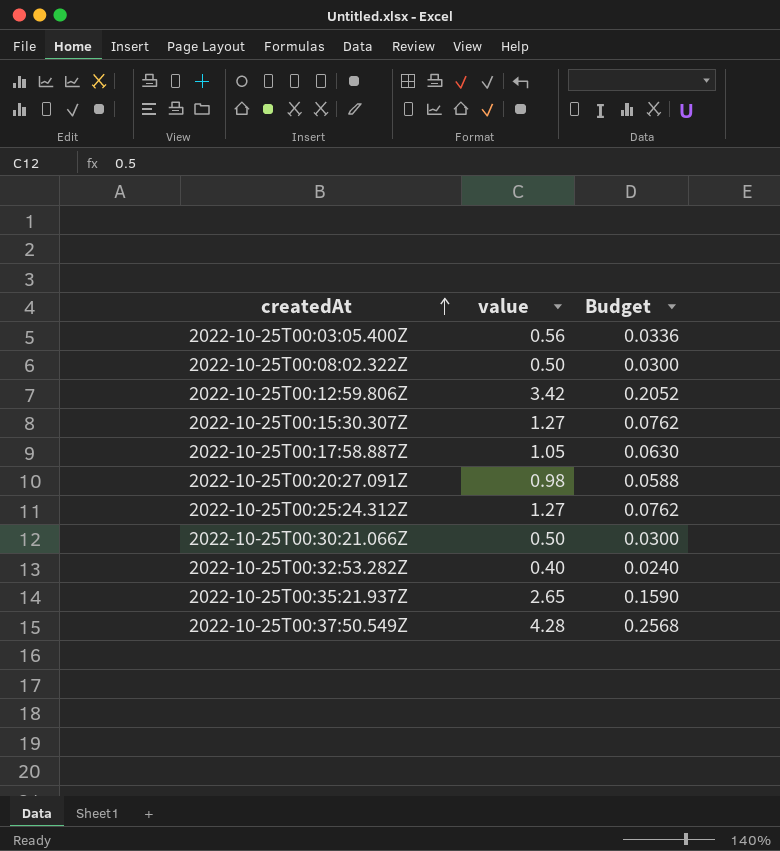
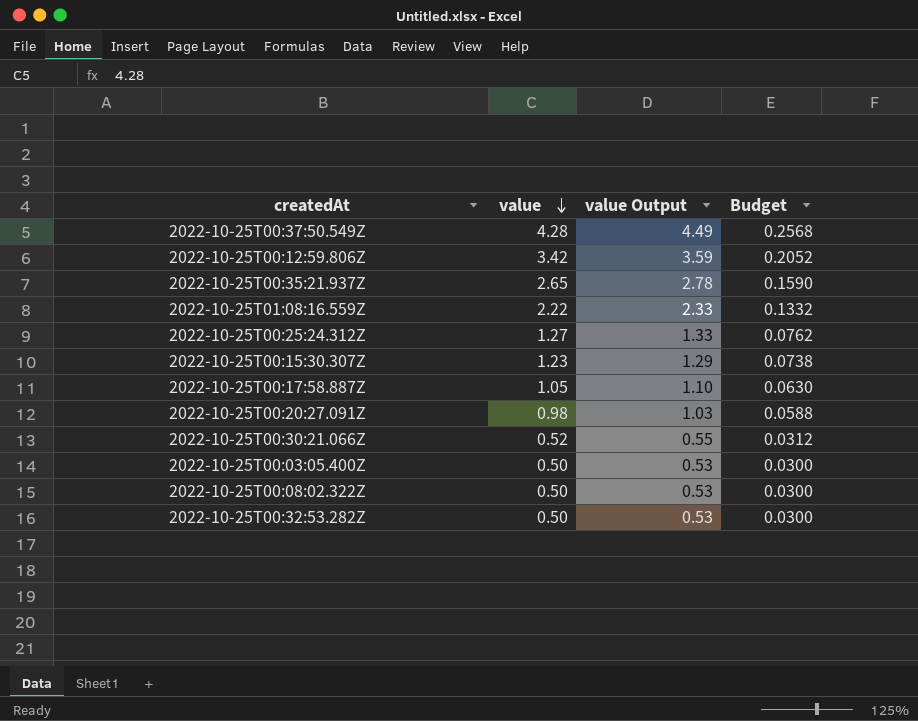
row order: createdAt ascending -> value descending
column value Output | formula: none -> [value] * 1.05
row 2022-10-25T01:08:16.559Z: none -> 2.22 | 2.33 | 0.1332
2022-10-25T00:15:30.307Z | value: 1.27 -> 1.23
2022-10-25T00:15:30.307Z | Budget: 0.0762 -> 0.0738
2022-10-25T00:30:21.066Z | value: 0.50 -> 0.52
2022-10-25T00:30:21.066Z | Budget: 0.0300 -> 0.0312
2022-10-25T00:03:05.400Z | value: 0.56 -> 0.50
2022-10-25T00:03:05.400Z | Budget: 0.0336 -> 0.0300
2022-10-25T00:32:53.282Z | value: 0.40 -> 0.50
2022-10-25T00:32:53.282Z | Budget: 0.0240 -> 0.0300

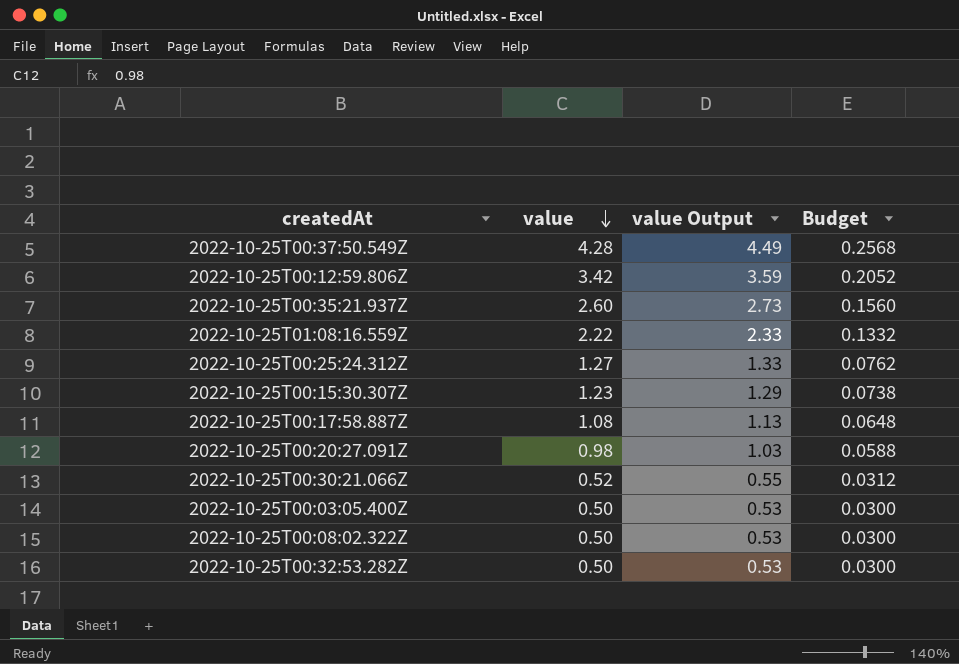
2022-10-25T00:35:21.937Z | value: 2.65 -> 2.60
2022-10-25T00:35:21.937Z | value Output: 2.78 -> 2.73
2022-10-25T00:35:21.937Z | Budget: 0.1590 -> 0.1560
2022-10-25T00:17:58.887Z | value: 1.05 -> 1.08
2022-10-25T00:17:58.887Z | value Output: 1.10 -> 1.13
2022-10-25T00:17:58.887Z | Budget: 0.0630 -> 0.0648

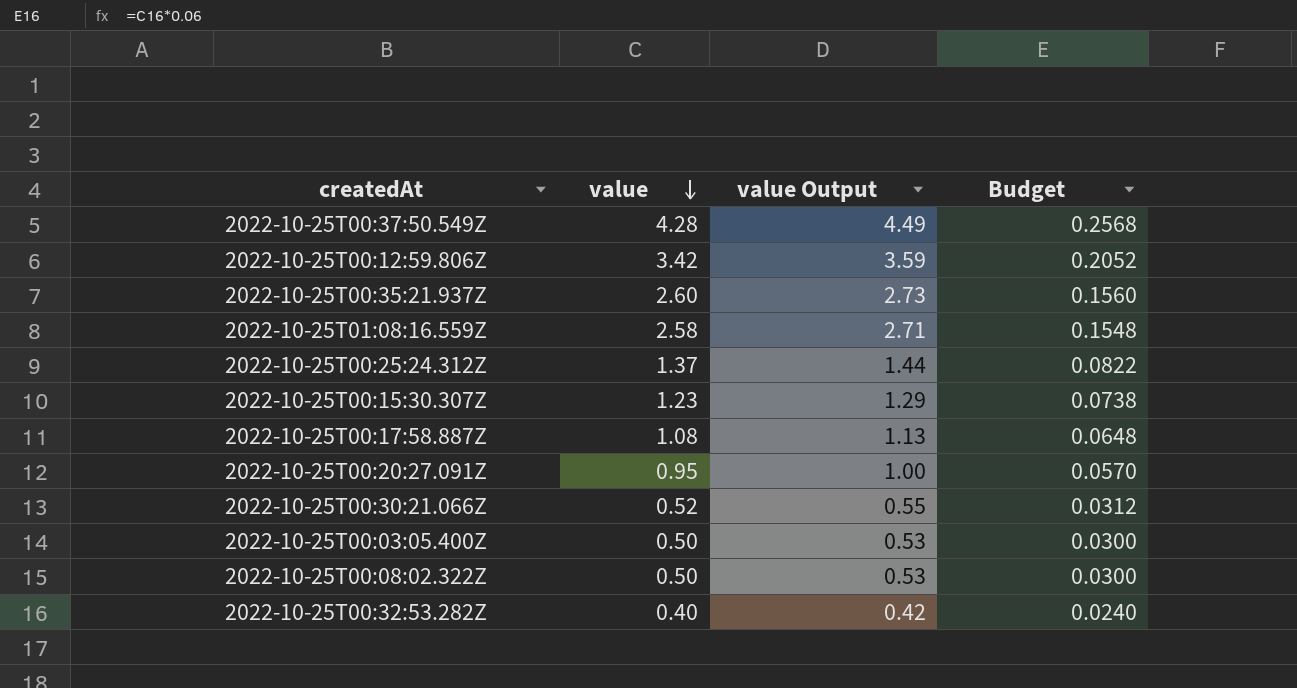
2022-10-25T01:08:16.559Z | value: 2.22 -> 2.58
2022-10-25T01:08:16.559Z | value Output: 2.33 -> 2.71
2022-10-25T01:08:16.559Z | Budget: 0.1332 -> 0.1548
2022-10-25T00:25:24.312Z | value: 1.27 -> 1.37
2022-10-25T00:25:24.312Z | value Output: 1.33 -> 1.44
2022-10-25T00:25:24.312Z | Budget: 0.0762 -> 0.0822
2022-10-25T00:20:27.091Z | value: 0.98 -> 0.95
2022-10-25T00:20:27.091Z | value Output: 1.03 -> 1.00
2022-10-25T00:20:27.091Z | Budget: 0.0588 -> 0.0570
2022-10-25T00:32:53.282Z | value: 0.50 -> 0.40
2022-10-25T00:32:53.282Z | value Output: 0.53 -> 0.42
2022-10-25T00:32:53.282Z | Budget: 0.0300 -> 0.0240

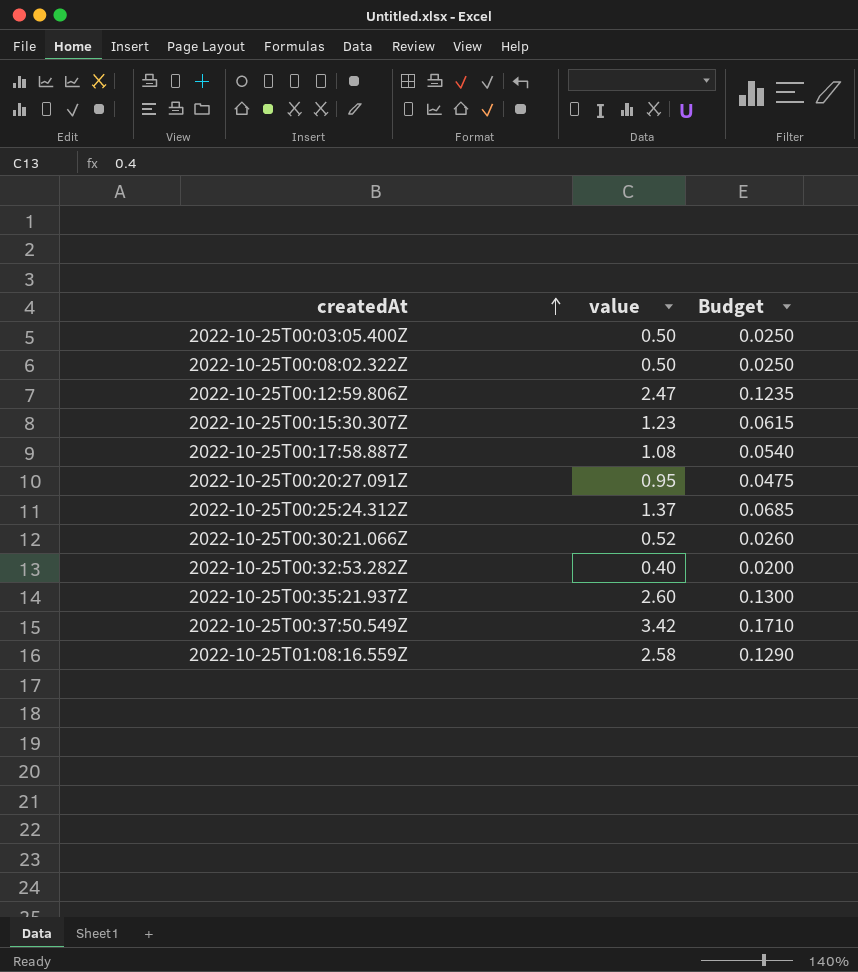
row order: value descending -> createdAt ascending
column value Output | formula: [value] * 1.05 -> none
column Budget | formula: [value] * 0.06 -> [value] * 0.05
2022-10-25T00:12:59.806Z | value: 3.42 -> 2.47
2022-10-25T00:37:50.549Z | value: 4.28 -> 3.42

